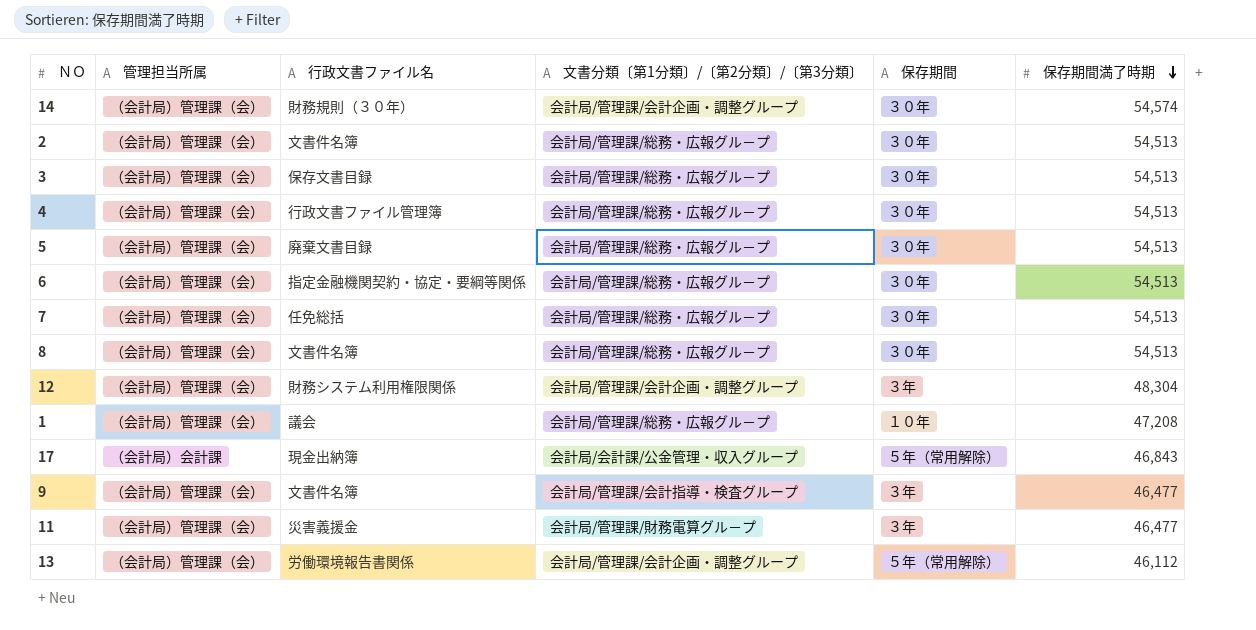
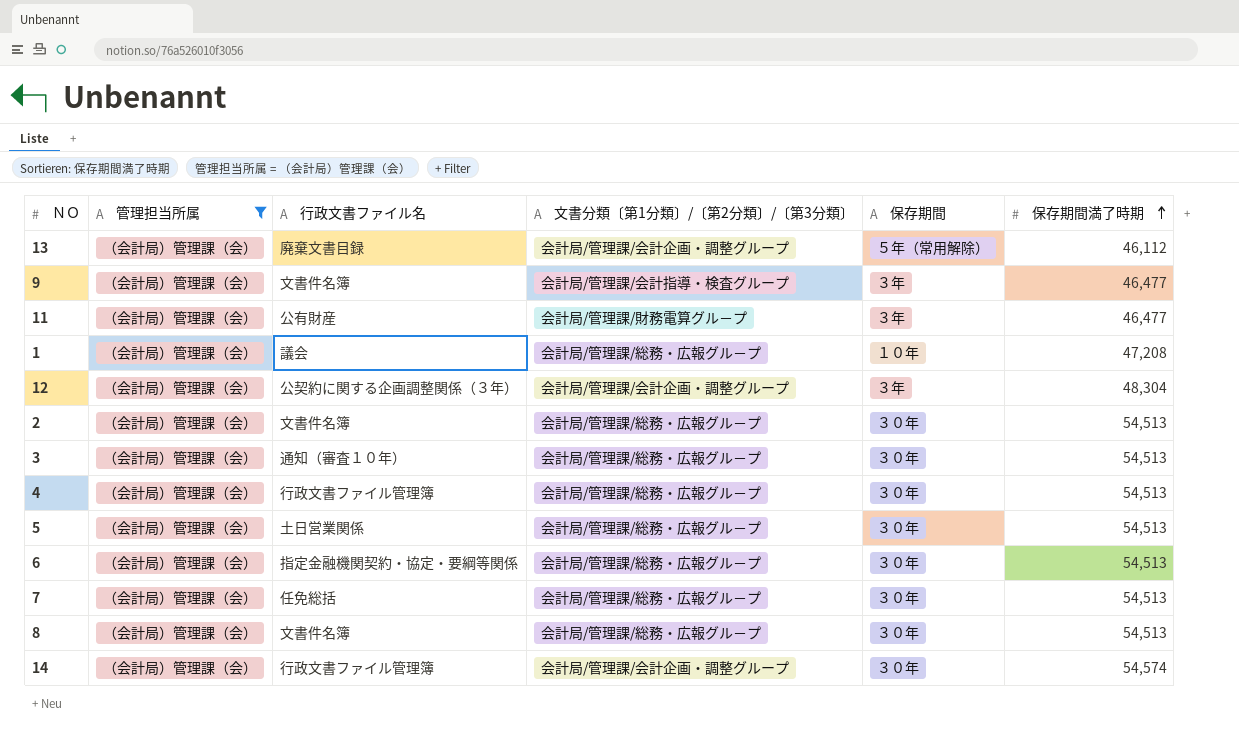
filter: none -> 管理担当所属 = （会計局）管理課（会）
row order: 保存期間満了時期 descending -> 保存期間満了時期 ascending
13 | 行政文書ファイル名: 労働環境報告書関係 -> 廃棄文書目録
11 | 行政文書ファイル名: 災害義援金 -> 公有財産
12 | 行政文書ファイル名: 財務システム利用権限関係 -> 公契約に関する企画調整関係（３年）
3 | 行政文書ファイル名: 保存文書目録 -> 通知（審査１０年）
5 | 行政文書ファイル名: 廃棄文書目録 -> 土日営業関係
14 | 行政文書ファイル名: 財務規則（３０年） -> 行政文書ファイル管理簿

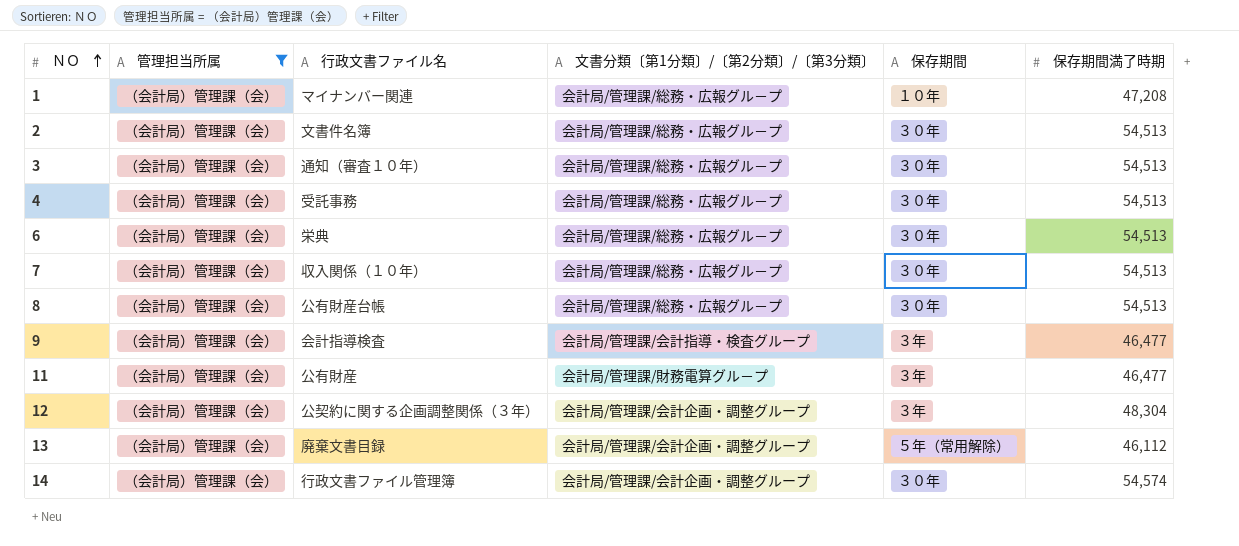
row order: 保存期間満了時期 ascending -> ＮＯ ascending
row 5: （会計局）管理課（会） | 土日営業関係 | 会計局/管理課/総務・広報グル－プ | ３０年 | 54,513 -> none
1 | 行政文書ファイル名: 議会 -> マイナンバー関連
4 | 行政文書ファイル名: 行政文書ファイル管理簿 -> 受託事務
6 | 行政文書ファイル名: 指定金融機関契約・協定・要綱等関係 -> 栄典
7 | 行政文書ファイル名: 任免総括 -> 収入関係（１０年）
8 | 行政文書ファイル名: 文書件名簿 -> 公有財産台帳
9 | 行政文書ファイル名: 文書件名簿 -> 会計指導検査

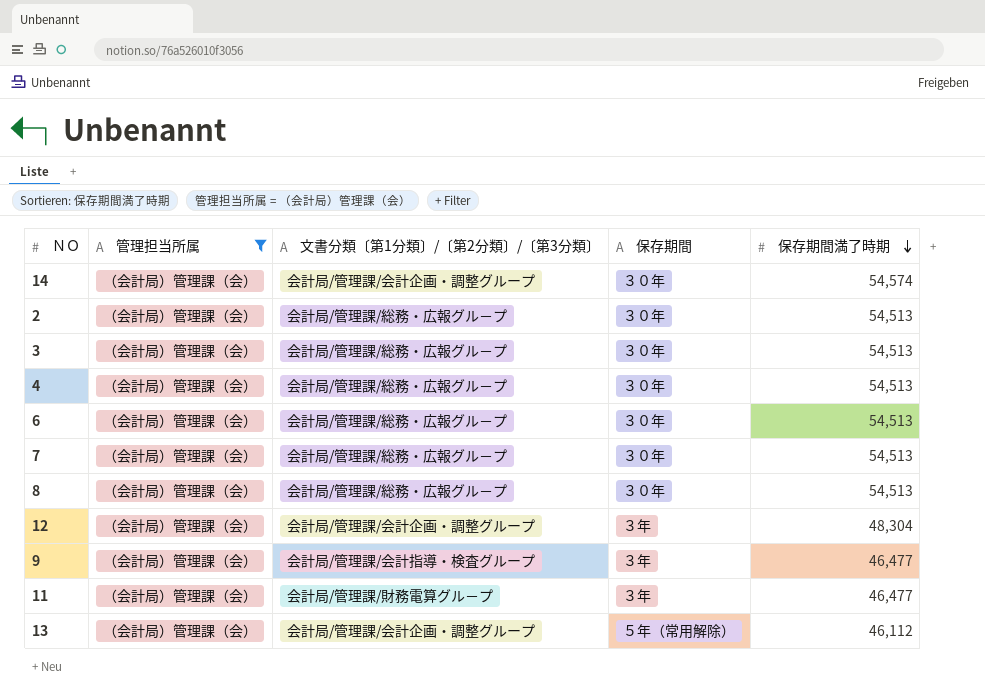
row order: ＮＯ ascending -> 保存期間満了時期 descending
column 行政文書ファイル名 | position: 3 -> none
row 1: （会計局）管理課（会） | マイナンバー関連 | 会計局/管理課/総務・広報グル－プ | １０年 | 47,208 -> none

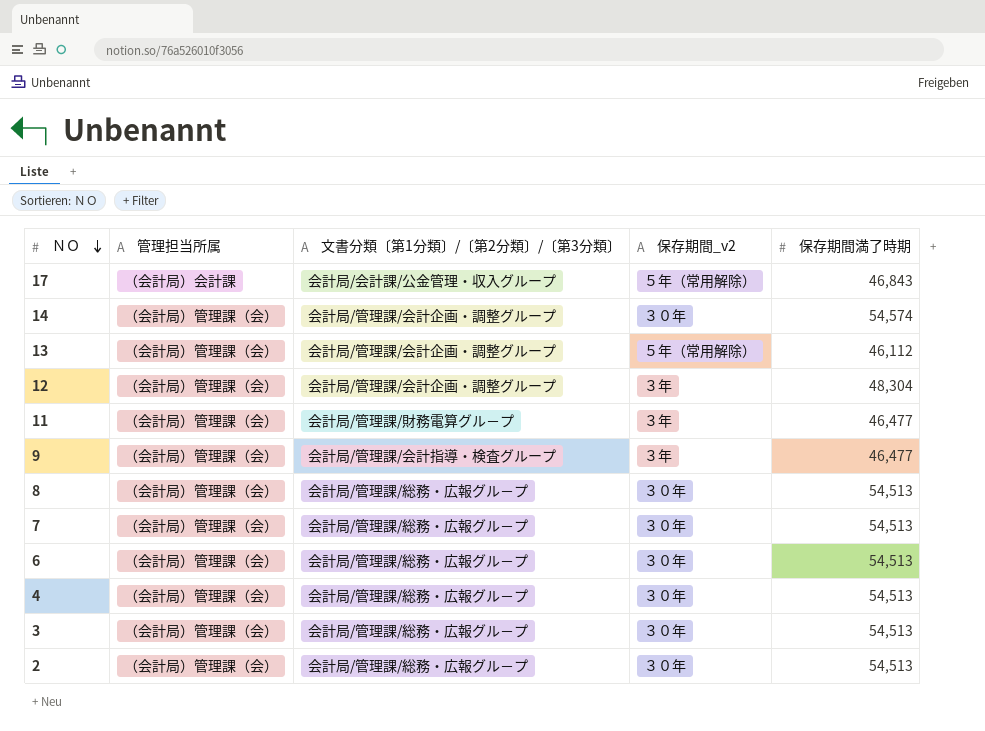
filter: 管理担当所属 = （会計局）管理課（会） -> none
row order: 保存期間満了時期 descending -> ＮＯ descending
column name: 保存期間 -> 保存期間_v2

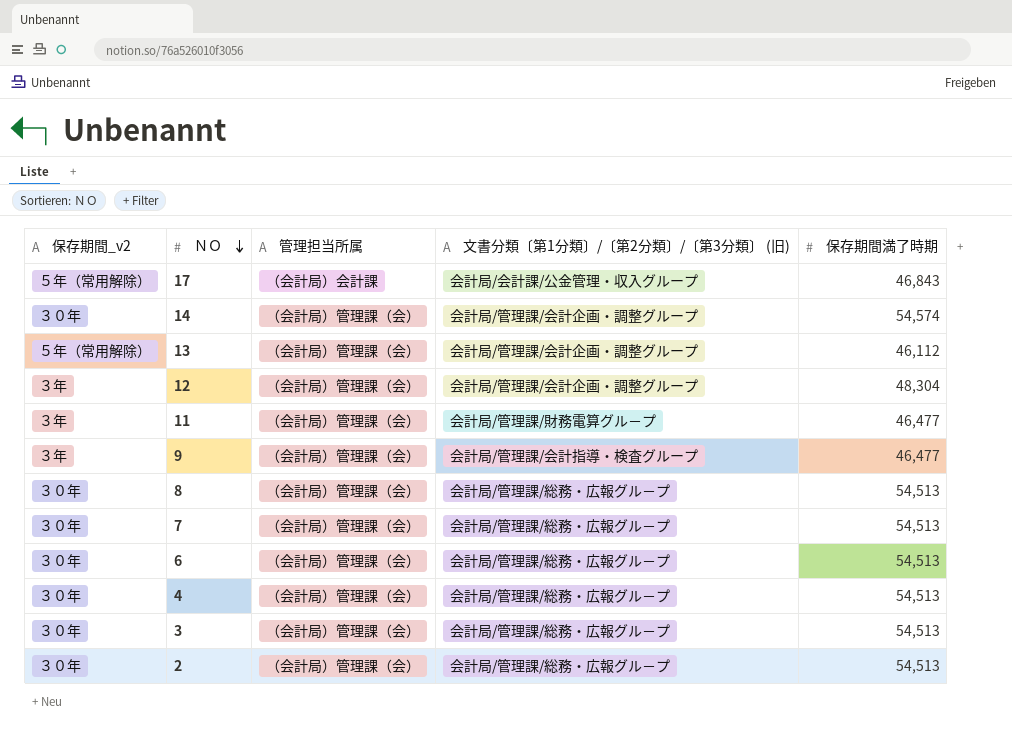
column 保存期間_v2 | position: 4 -> 1
column name: 文書分類〔第1分類〕/〔第2分類〕/〔第3分類〕 -> 文書分類〔第1分類〕/〔第2分類〕/〔第3分類〕 (旧)

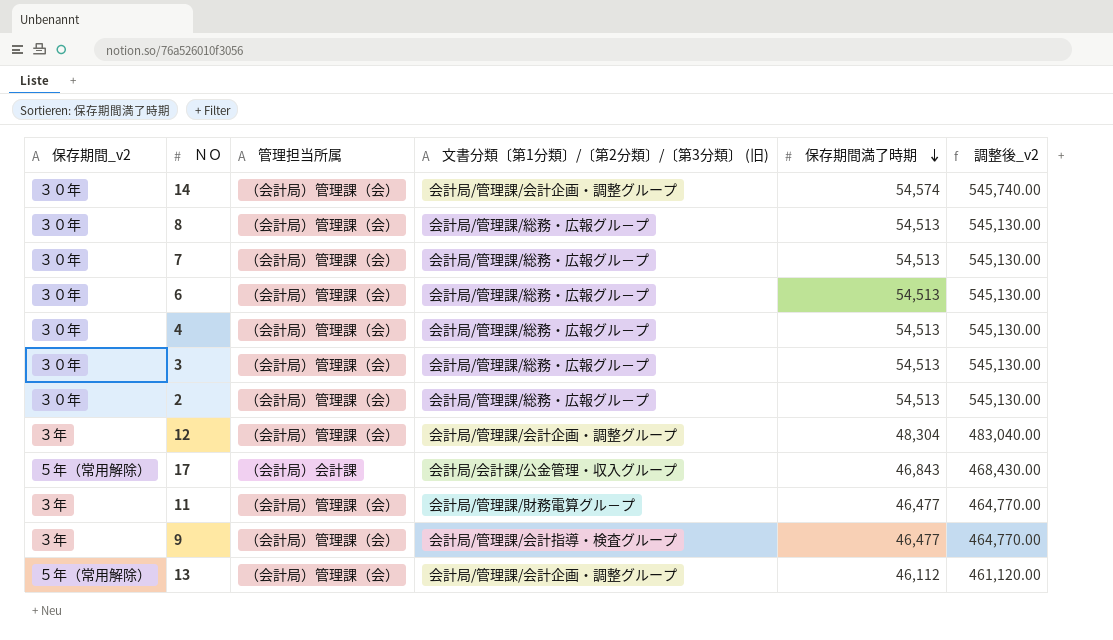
row order: ＮＯ descending -> 保存期間満了時期 descending
column 調整後_v2 | formula: none -> [保存期間満了時期] * 10

